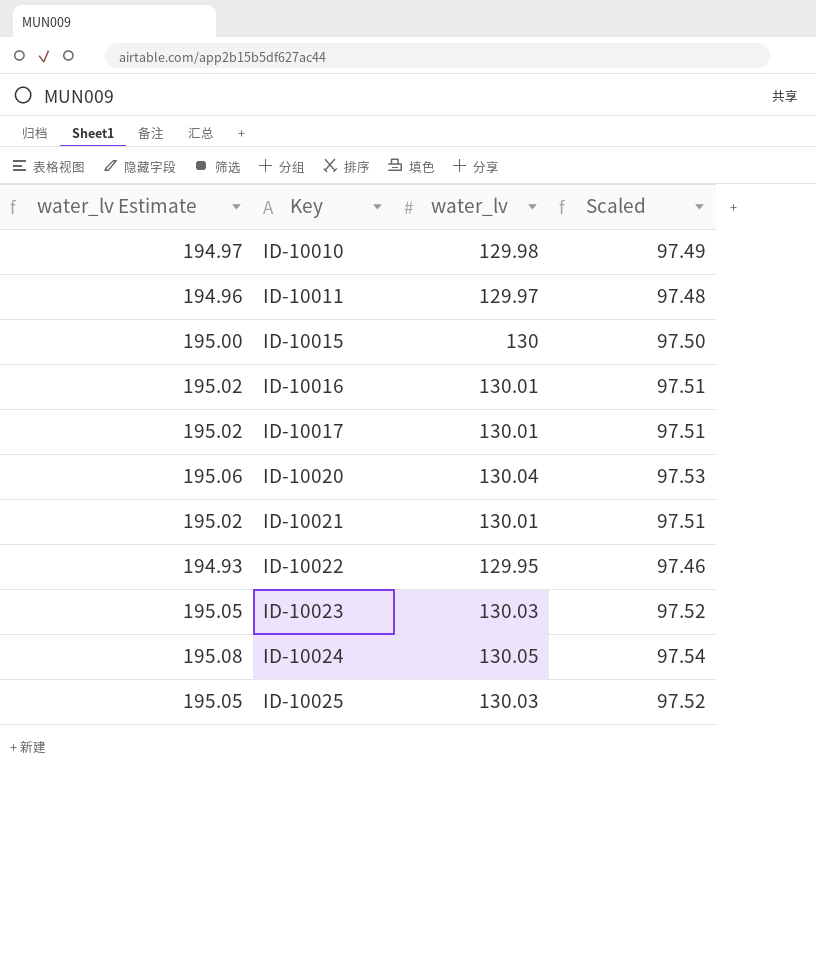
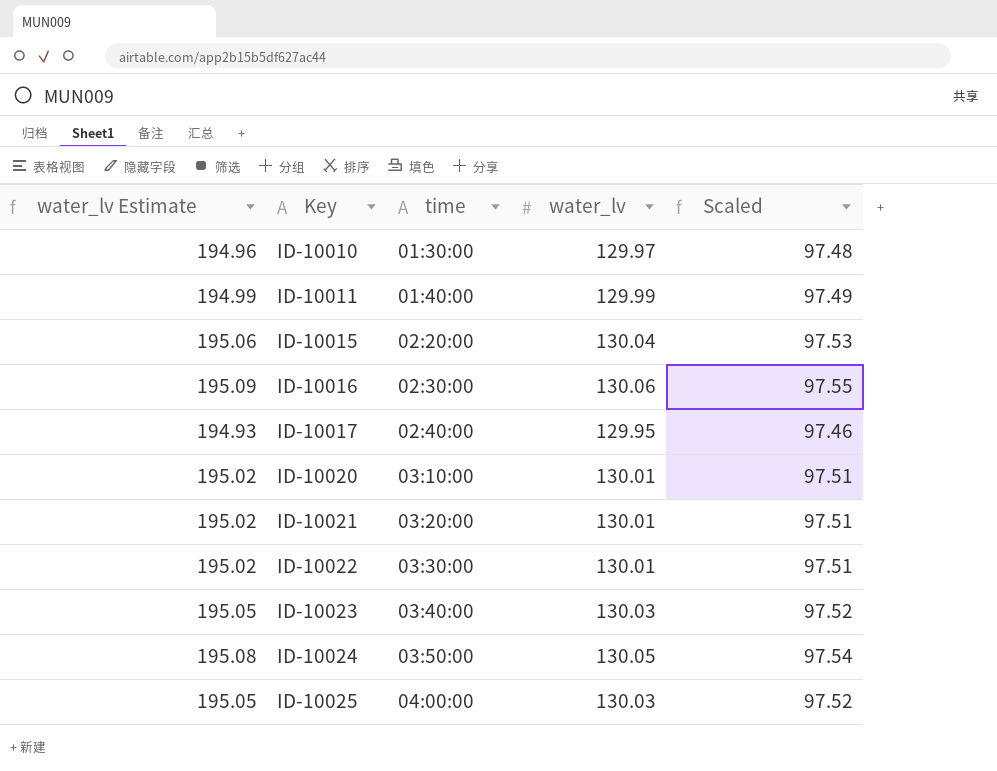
column time | position: none -> 3
ID-10010 | water_lv Estimate: 194.97 -> 194.96
ID-10010 | water_lv: 129.98 -> 129.97
ID-10010 | Scaled: 97.49 -> 97.48
ID-10011 | water_lv Estimate: 194.96 -> 194.99
ID-10011 | water_lv: 129.97 -> 129.99
ID-10011 | Scaled: 97.48 -> 97.49
ID-10015 | water_lv Estimate: 195.00 -> 195.06
ID-10015 | water_lv: 130 -> 130.04
ID-10015 | Scaled: 97.50 -> 97.53
ID-10016 | water_lv Estimate: 195.02 -> 195.09
ID-10016 | water_lv: 130.01 -> 130.06
ID-10016 | Scaled: 97.51 -> 97.55
ID-10017 | water_lv Estimate: 195.02 -> 194.93
ID-10017 | water_lv: 130.01 -> 129.95
ID-10017 | Scaled: 97.51 -> 97.46
ID-10020 | water_lv Estimate: 195.06 -> 195.02
ID-10020 | water_lv: 130.04 -> 130.01
ID-10020 | Scaled: 97.53 -> 97.51
ID-10022 | water_lv Estimate: 194.93 -> 195.02
ID-10022 | water_lv: 129.95 -> 130.01
ID-10022 | Scaled: 97.46 -> 97.51

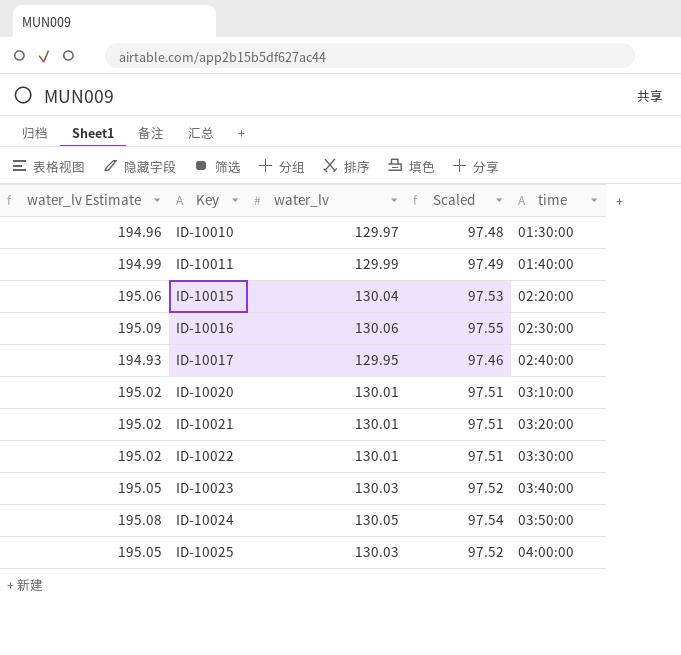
column time | position: 3 -> 5

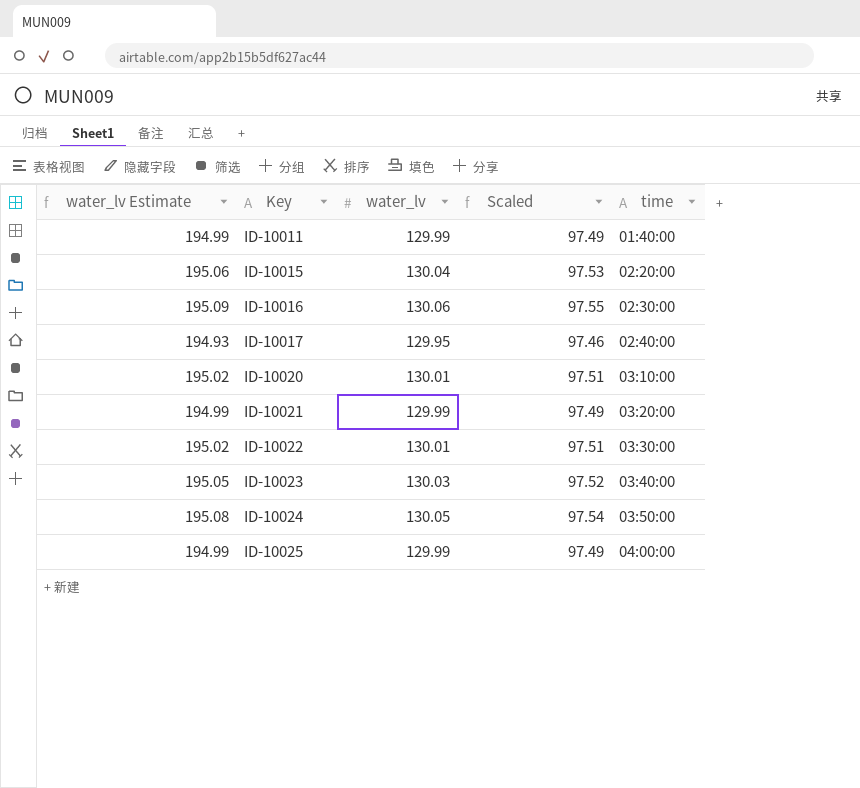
row ID-10010: 194.96 | 129.97 | 97.48 | 01:30:00 -> none
ID-10021 | water_lv Estimate: 195.02 -> 194.99
ID-10021 | water_lv: 130.01 -> 129.99
ID-10021 | Scaled: 97.51 -> 97.49
ID-10025 | water_lv Estimate: 195.05 -> 194.99
ID-10025 | water_lv: 130.03 -> 129.99
ID-10025 | Scaled: 97.52 -> 97.49

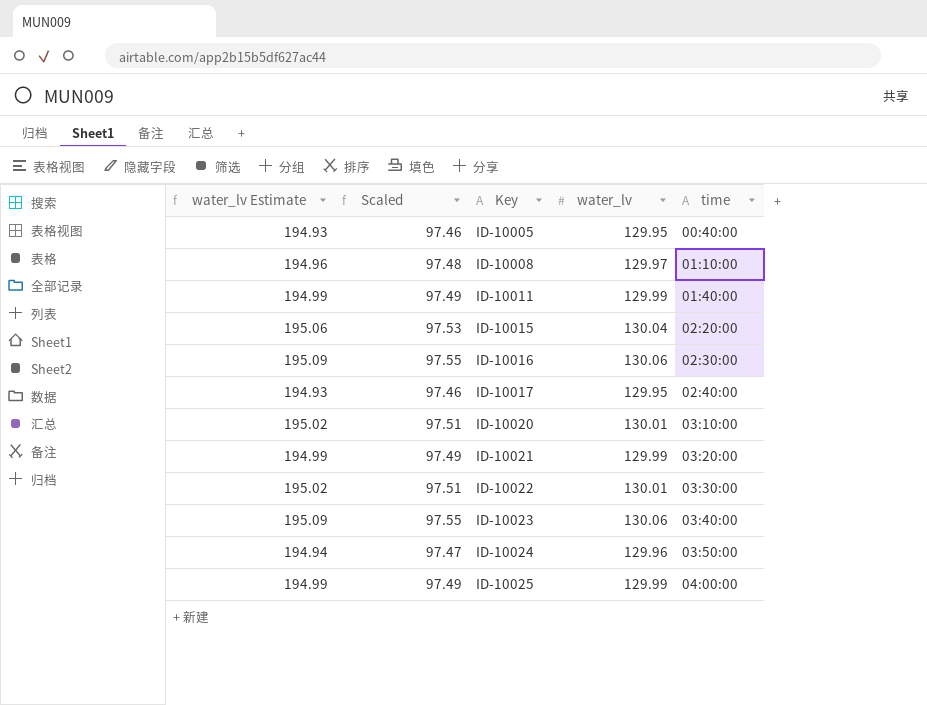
column Scaled | position: 4 -> 2
row ID-10005: none -> 194.93 | 97.46 | 129.95 | 00:40:00
row ID-10008: none -> 194.96 | 97.48 | 129.97 | 01:10:00
ID-10023 | water_lv Estimate: 195.05 -> 195.09
ID-10023 | Scaled: 97.52 -> 97.55
ID-10023 | water_lv: 130.03 -> 130.06
ID-10024 | water_lv Estimate: 195.08 -> 194.94
ID-10024 | Scaled: 97.54 -> 97.47
ID-10024 | water_lv: 130.05 -> 129.96

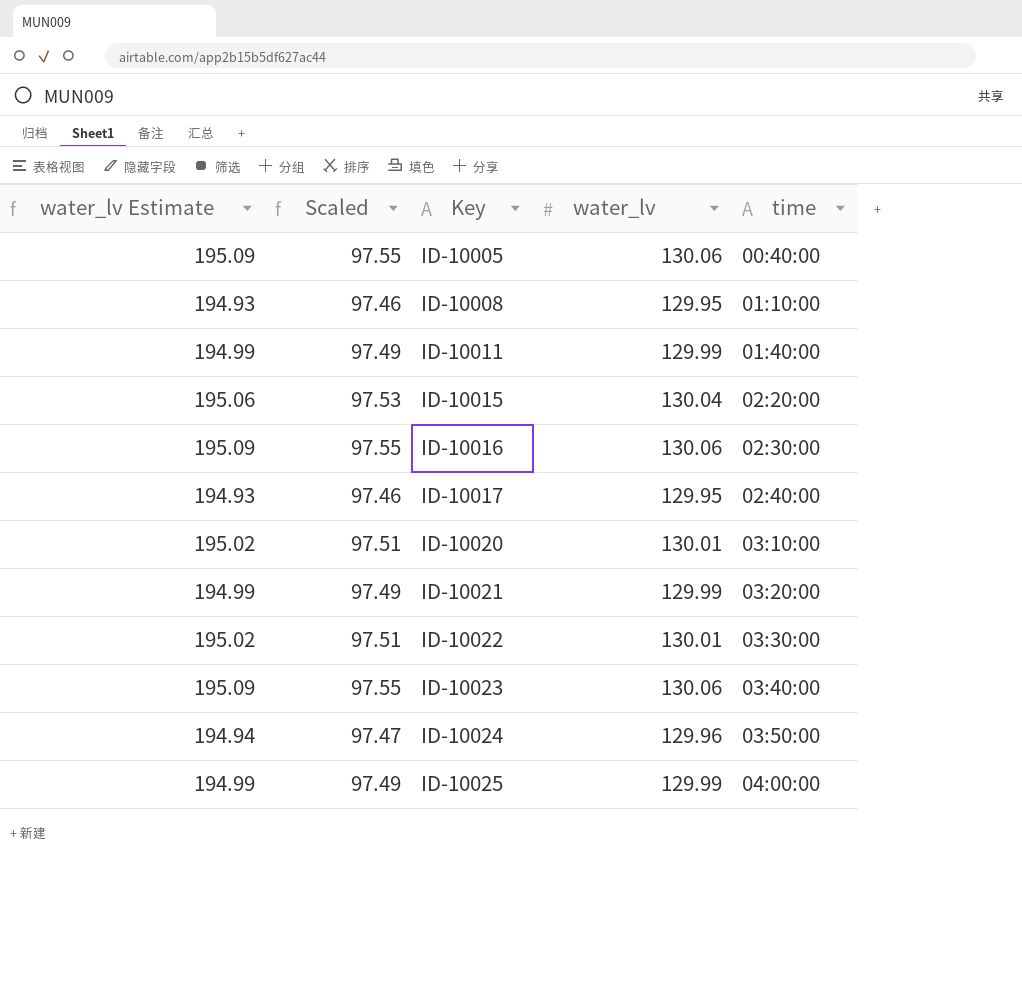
ID-10005 | water_lv Estimate: 194.93 -> 195.09
ID-10005 | Scaled: 97.46 -> 97.55
ID-10005 | water_lv: 129.95 -> 130.06
ID-10008 | water_lv Estimate: 194.96 -> 194.93
ID-10008 | Scaled: 97.48 -> 97.46
ID-10008 | water_lv: 129.97 -> 129.95

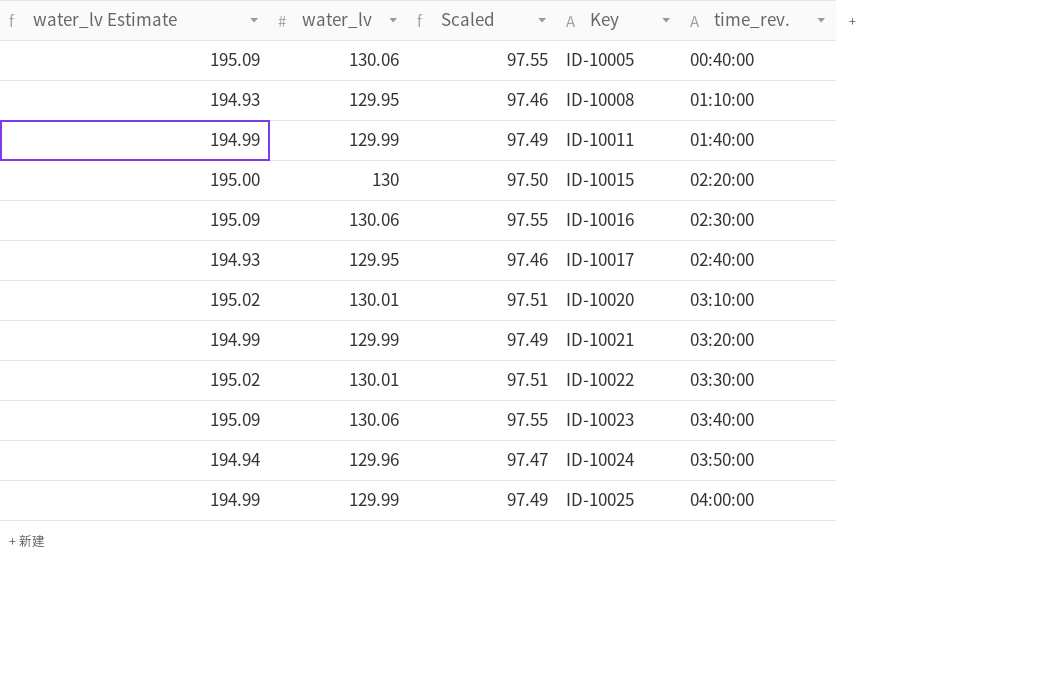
column water_lv | position: 4 -> 2
column name: time -> time_rev.
ID-10015 | water_lv Estimate: 195.06 -> 195.00
ID-10015 | water_lv: 130.04 -> 130
ID-10015 | Scaled: 97.53 -> 97.50

